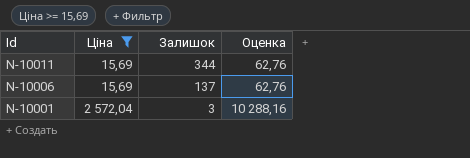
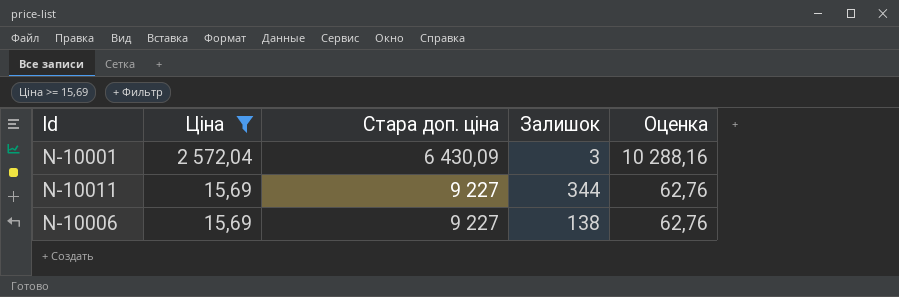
row order: Id descending -> Ціна descending
column Стара доп. ціна | position: none -> 3
N-10006 | Залишок: 137 -> 138

